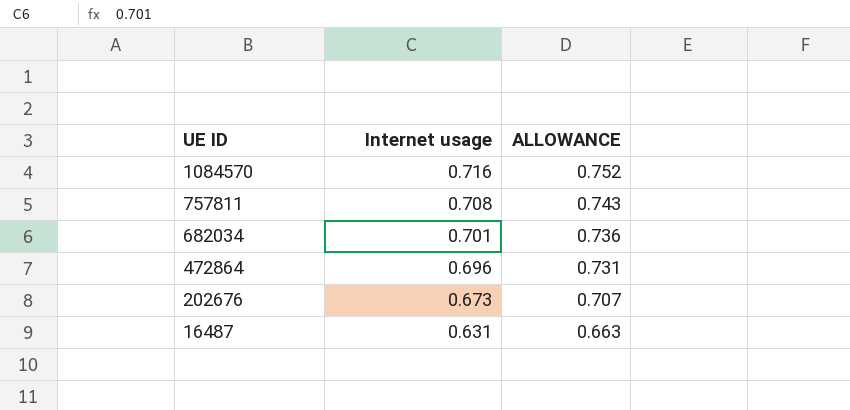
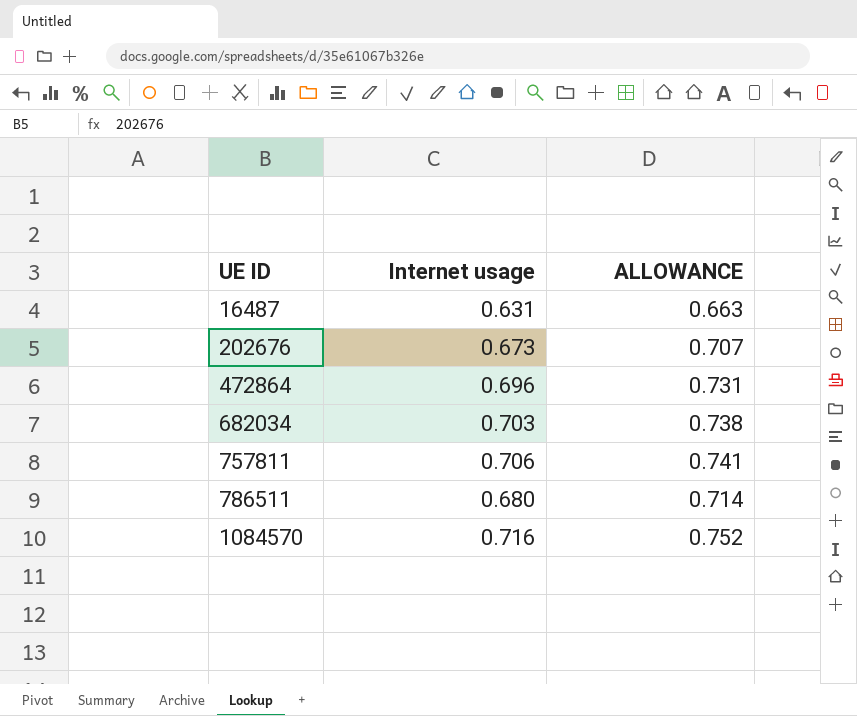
row order: UE ID descending -> UE ID ascending
682034 | Internet usage: 0.701 -> 0.703
682034 | ALLOWANCE: 0.736 -> 0.738
757811 | Internet usage: 0.708 -> 0.706
757811 | ALLOWANCE: 0.743 -> 0.741
row 786511: none -> 0.680 | 0.714

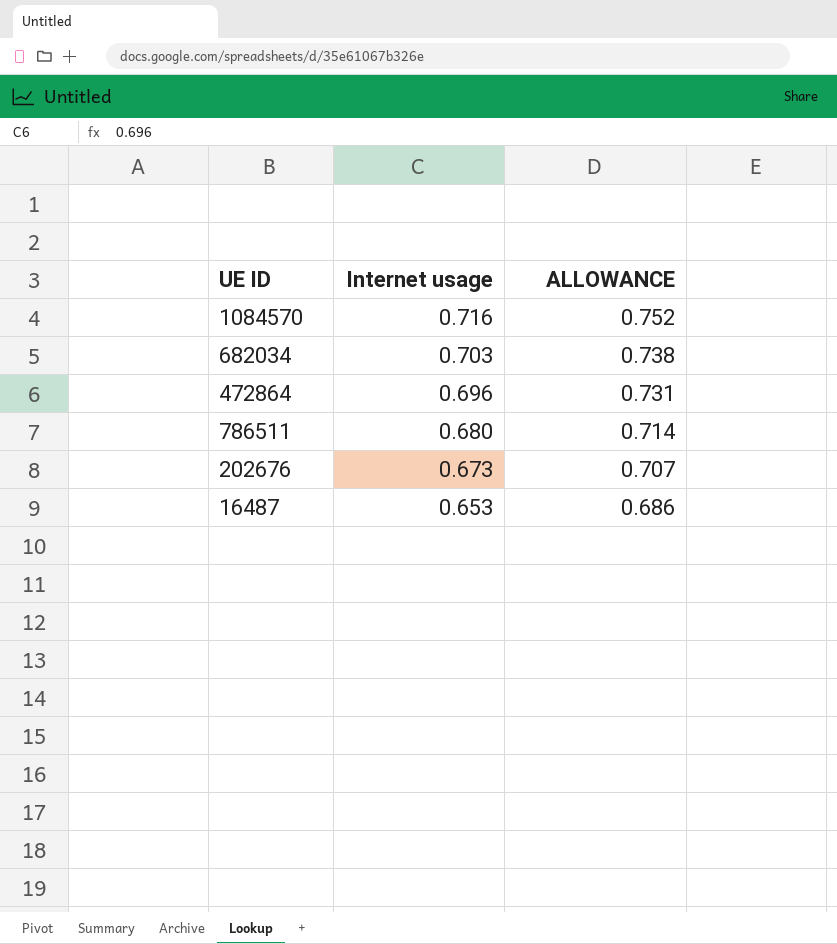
row order: UE ID ascending -> Internet usage descending
row 757811: 0.706 | 0.741 -> none
16487 | Internet usage: 0.631 -> 0.653
16487 | ALLOWANCE: 0.663 -> 0.686

